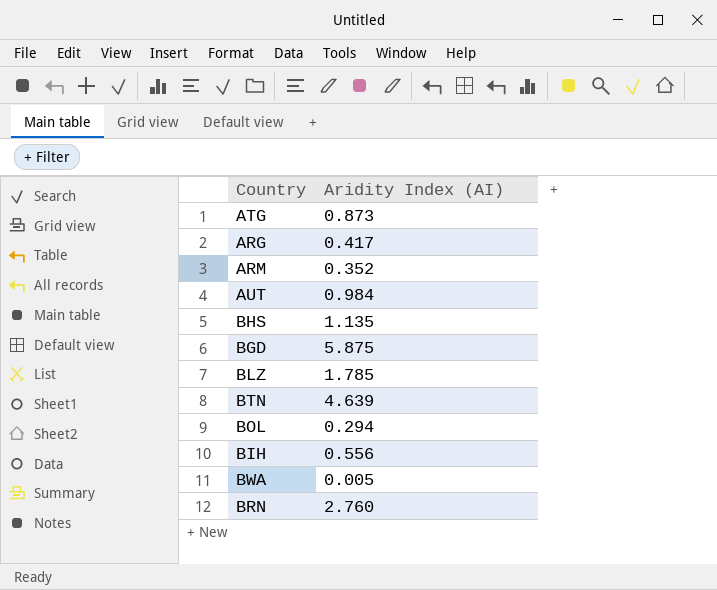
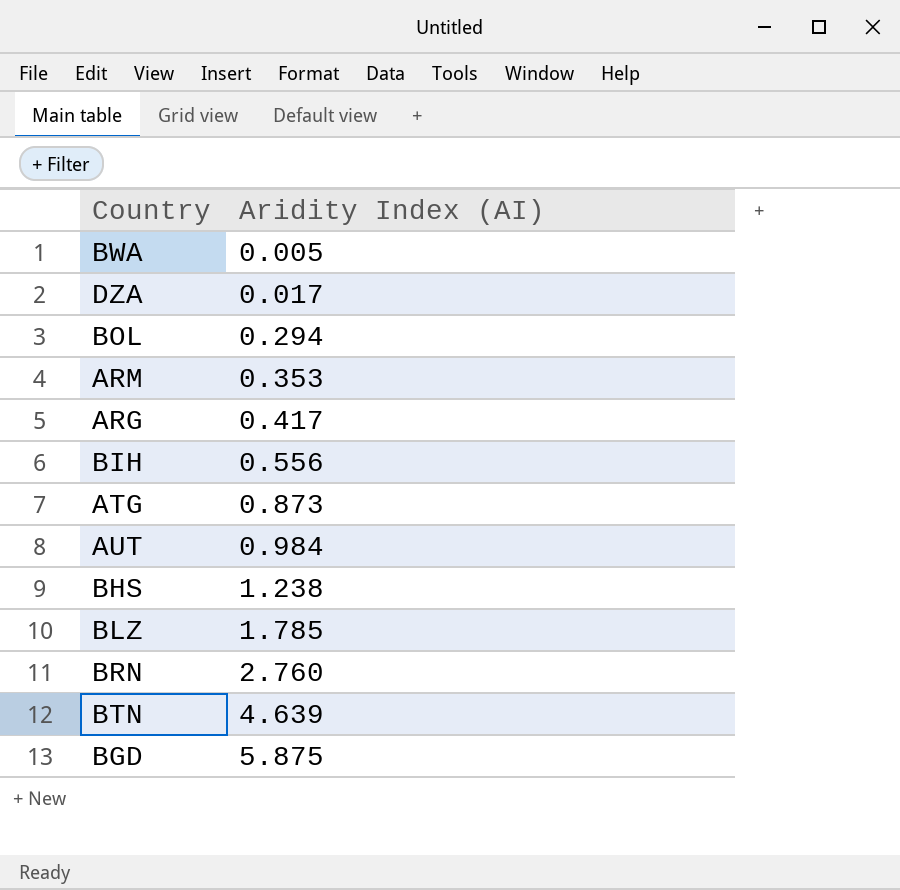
row order: none -> Aridity Index (AI) ascending
row DZA: none -> 0.017
ARM | Aridity Index (AI): 0.352 -> 0.353
BHS | Aridity Index (AI): 1.135 -> 1.238

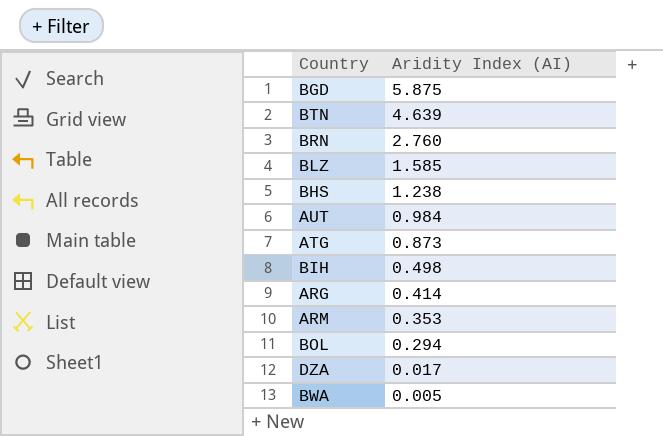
row order: Aridity Index (AI) ascending -> Aridity Index (AI) descending
BLZ | Aridity Index (AI): 1.785 -> 1.585
BIH | Aridity Index (AI): 0.556 -> 0.498
ARG | Aridity Index (AI): 0.417 -> 0.414

